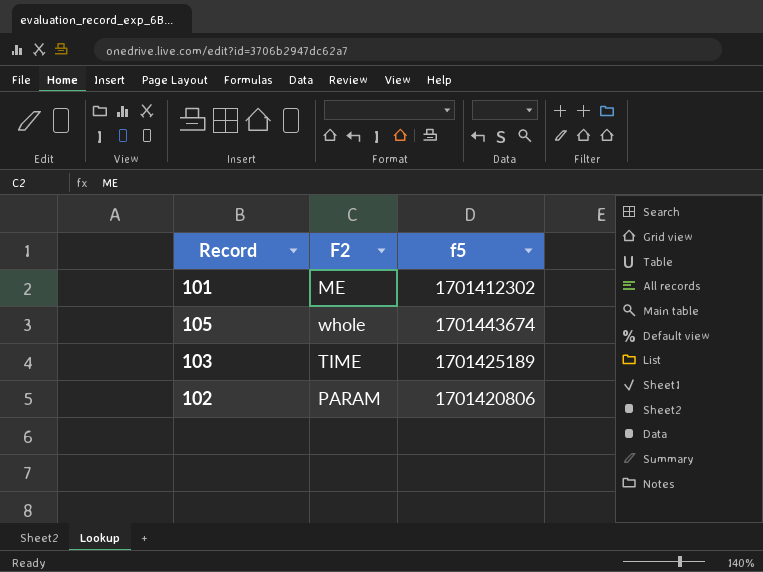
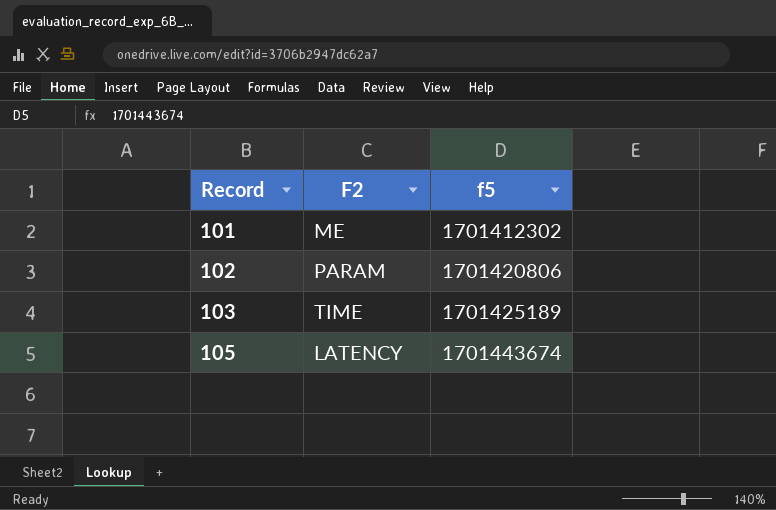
row order: none -> Record ascending
105 | F2: whole -> LATENCY

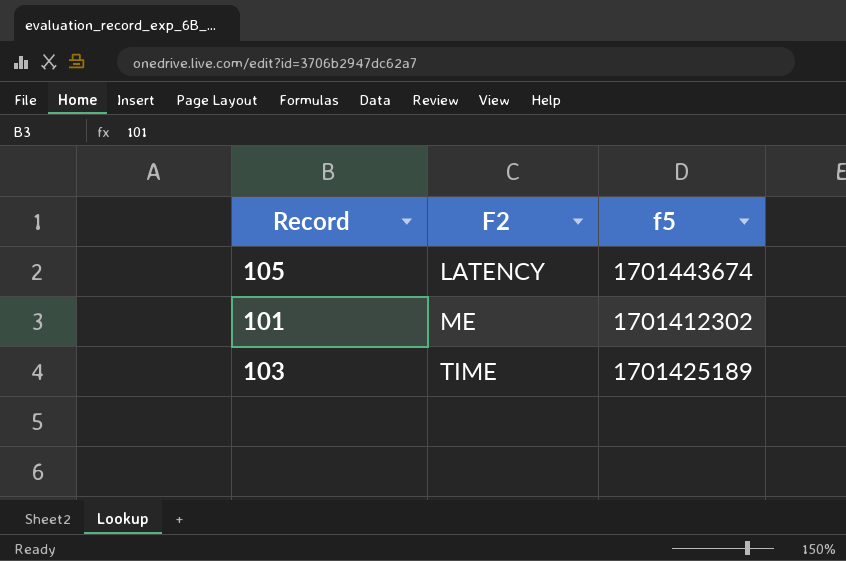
row order: Record ascending -> F2 ascending
row 102: PARAM | 1701420806 -> none

